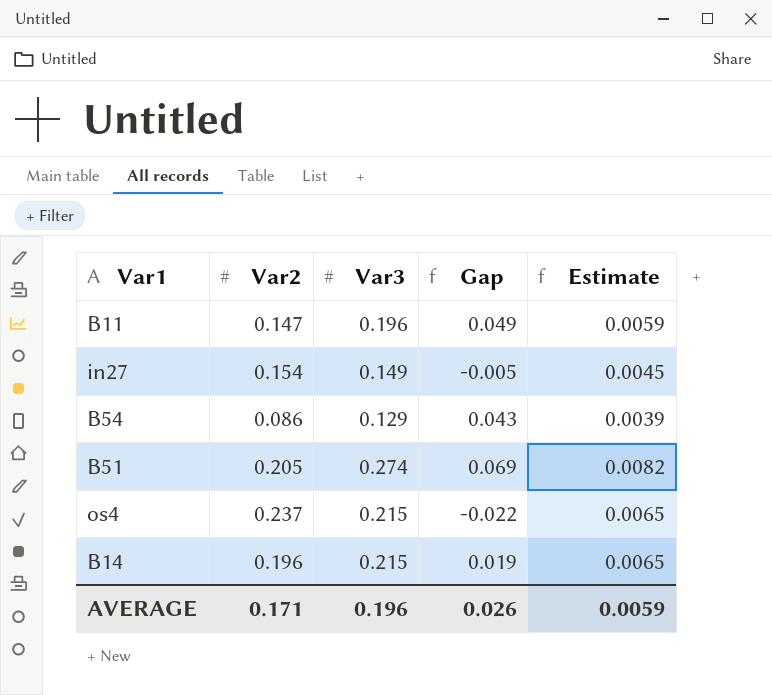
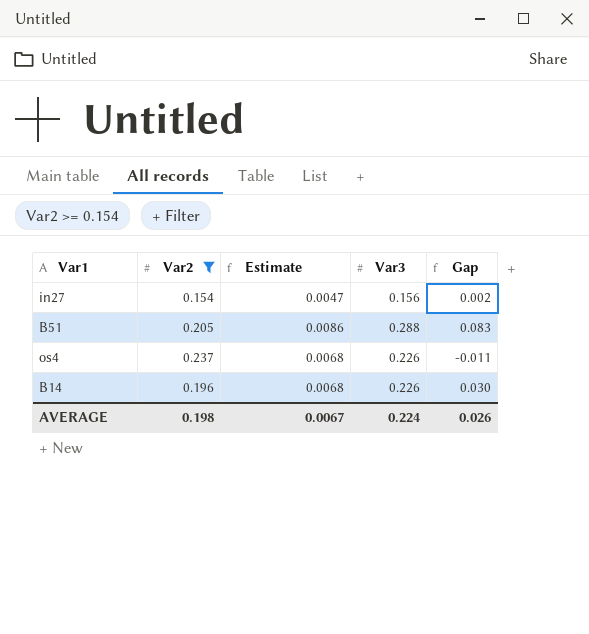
filter: none -> Var2 >= 0.154
column Estimate | position: 5 -> 3
in27 | Estimate: 0.0045 -> 0.0047
in27 | Var3: 0.149 -> 0.156
in27 | Gap: -0.005 -> 0.002
B51 | Estimate: 0.0082 -> 0.0086
B51 | Var3: 0.274 -> 0.288
B51 | Gap: 0.069 -> 0.083
os4 | Estimate: 0.0065 -> 0.0068
os4 | Var3: 0.215 -> 0.226
os4 | Gap: -0.022 -> -0.011
B14 | Estimate: 0.0065 -> 0.0068
B14 | Var3: 0.215 -> 0.226
B14 | Gap: 0.019 -> 0.030
AVERAGE | Var2: 0.171 -> 0.198
AVERAGE | Estimate: 0.0059 -> 0.0067
AVERAGE | Var3: 0.196 -> 0.224

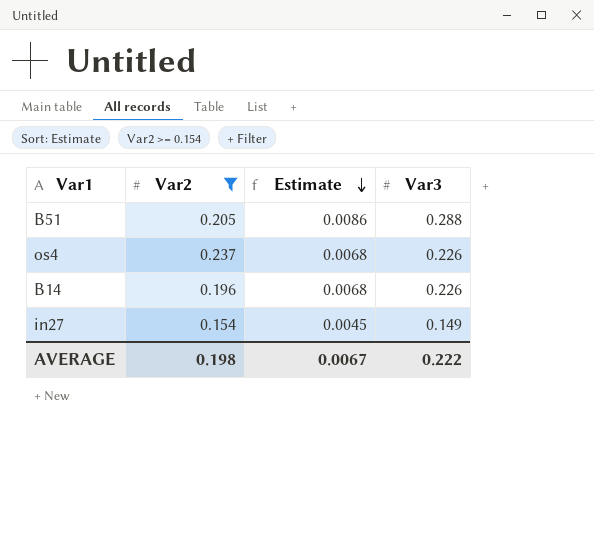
row order: none -> Estimate descending
column Gap | formula: [Var3] - [Var2] -> none
in27 | Estimate: 0.0047 -> 0.0045
in27 | Var3: 0.156 -> 0.149
AVERAGE | Var3: 0.224 -> 0.222

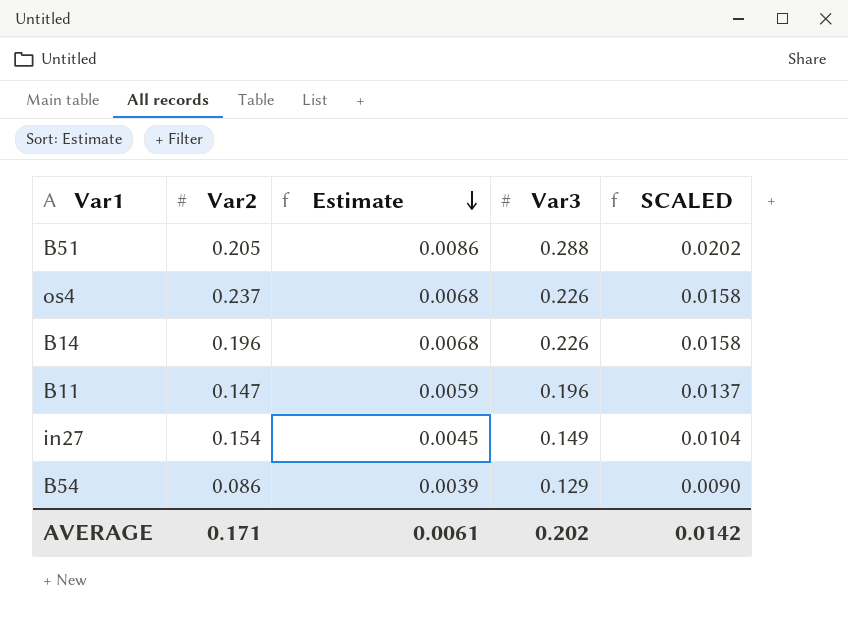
filter: Var2 >= 0.154 -> none
column SCALED | formula: none -> [Var3] * 0.07
AVERAGE | Var2: 0.198 -> 0.171
AVERAGE | Estimate: 0.0067 -> 0.0061
AVERAGE | Var3: 0.222 -> 0.202

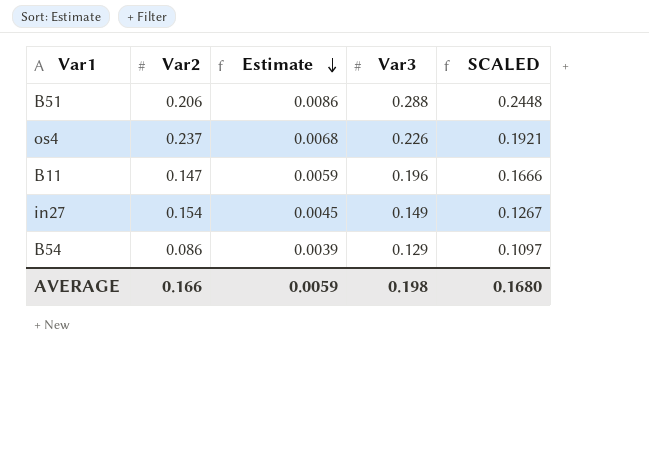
column SCALED | formula: [Var3] * 0.07 -> [Var3] * 0.85
row B14: 0.196 | 0.0068 | 0.226 | 0.0158 -> none
B51 | Var2: 0.205 -> 0.206
AVERAGE | Var2: 0.171 -> 0.166
AVERAGE | Estimate: 0.0061 -> 0.0059
AVERAGE | Var3: 0.202 -> 0.198
AVERAGE | SCALED: 0.0142 -> 0.1680

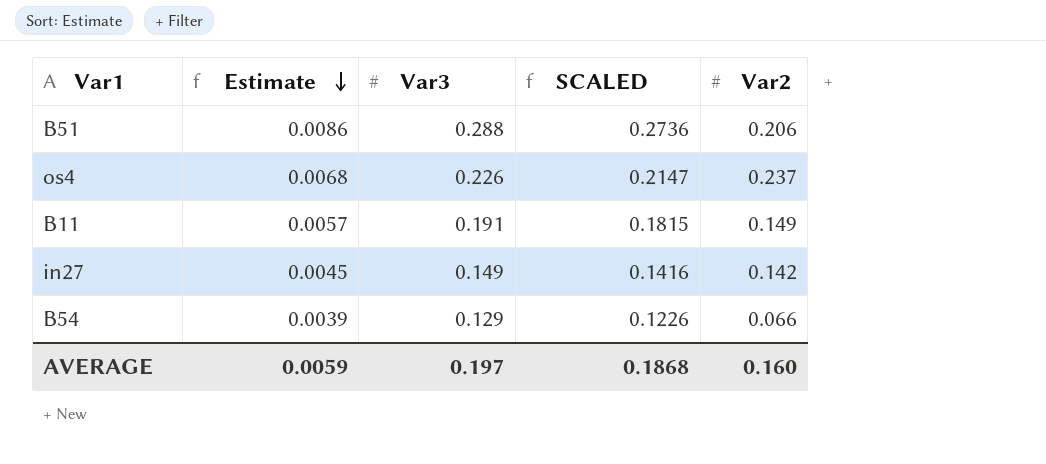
column SCALED | formula: [Var3] * 0.85 -> [Var3] * 0.95
column Var2 | position: 2 -> 5
B11 | Estimate: 0.0059 -> 0.0057
B11 | Var3: 0.196 -> 0.191
B11 | Var2: 0.147 -> 0.149
in27 | Var2: 0.154 -> 0.142
B54 | Var2: 0.086 -> 0.066
AVERAGE | Var3: 0.198 -> 0.197
AVERAGE | SCALED: 0.1680 -> 0.1868
AVERAGE | Var2: 0.166 -> 0.160

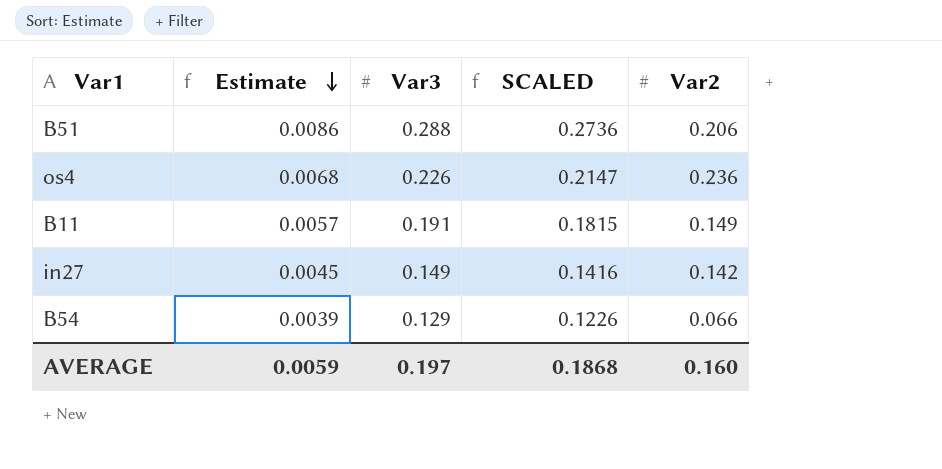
os4 | Var2: 0.237 -> 0.236

